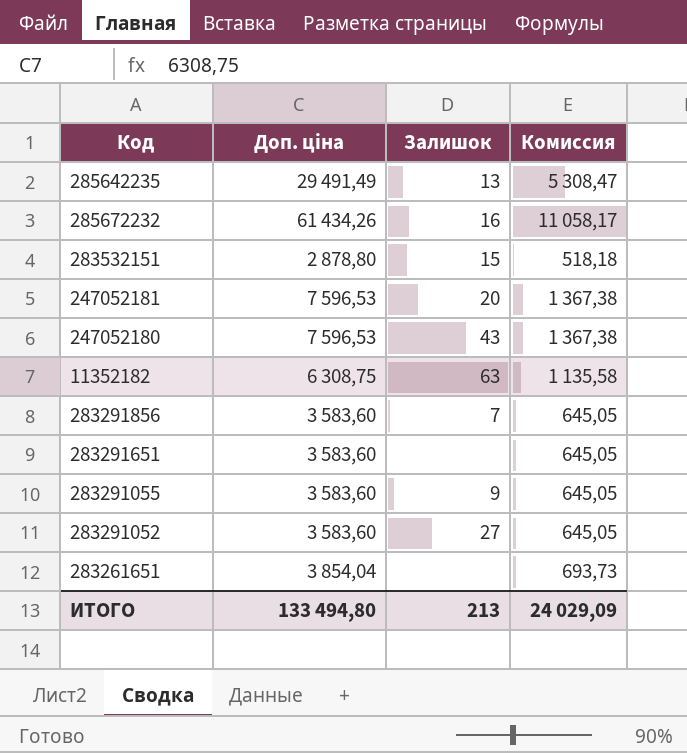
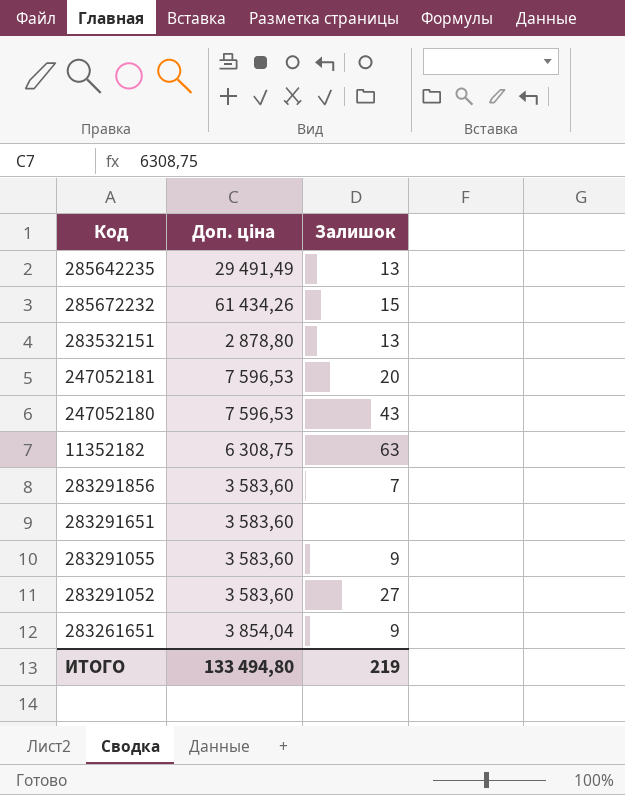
column Комиссия | formula: [Доп. ціна] * 0,18 -> none
285672232 | Залишок: 16 -> 15
283532151 | Залишок: 15 -> 13
283261651 | Залишок: none -> 9
ИТОГО | Залишок: 213 -> 219

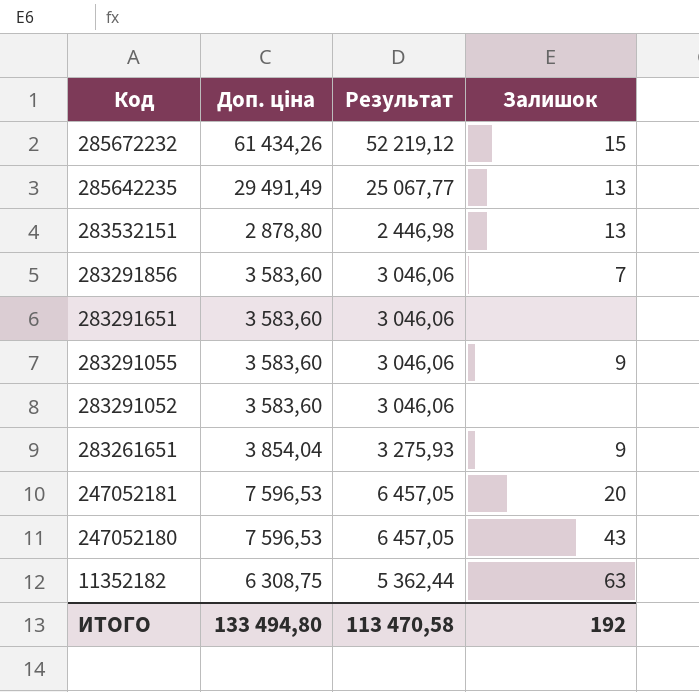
row order: none -> Код descending
column Результат | formula: none -> [Доп. ціна] * 0,85
283291052 | Залишок: 27 -> none
ИТОГО | Залишок: 219 -> 192

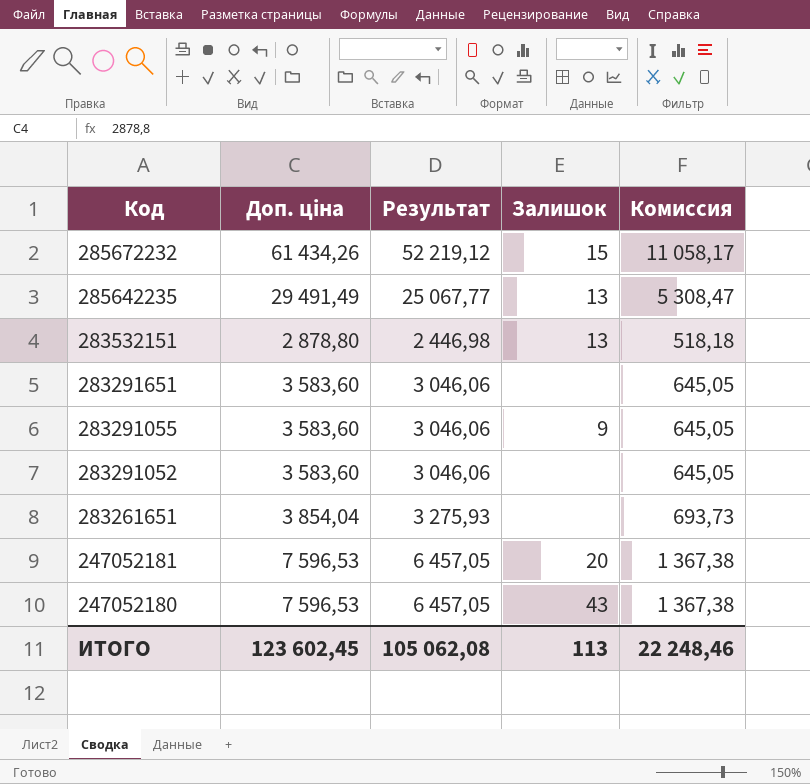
column Комиссия | formula: none -> [Доп. ціна] * 0,18
row 283291856: 3 583,60 | 3 046,06 | 7 -> none
row 11352182: 6 308,75 | 5 362,44 | 63 -> none
283261651 | Залишок: 9 -> none
ИТОГО | Доп. ціна: 133 494,80 -> 123 602,45
ИТОГО | Результат: 113 470,58 -> 105 062,08
ИТОГО | Залишок: 192 -> 113

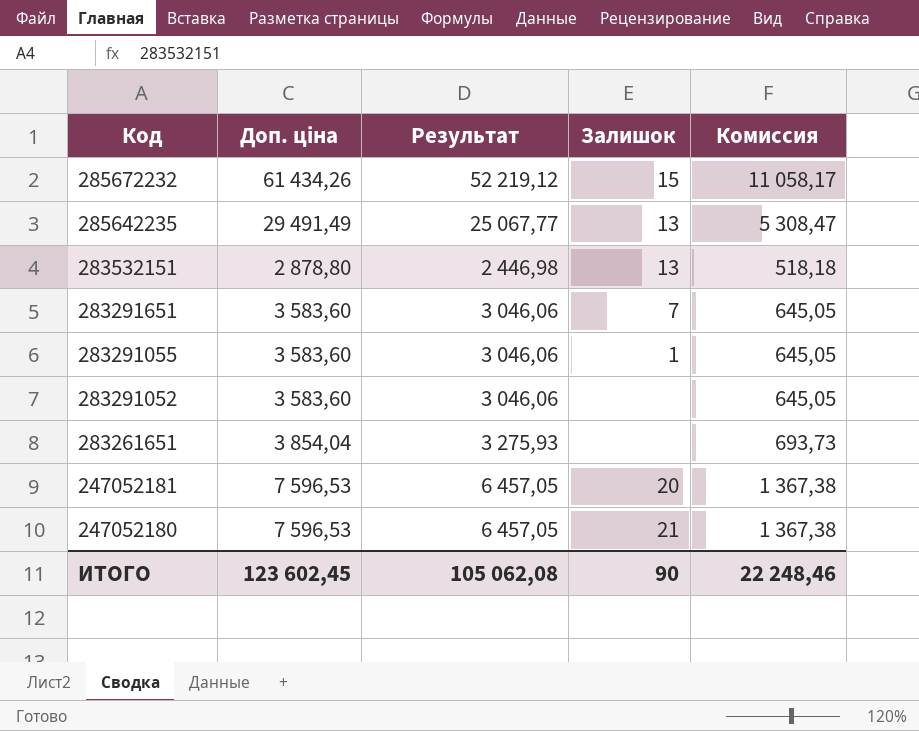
283291651 | Залишок: none -> 7
283291055 | Залишок: 9 -> 1
247052180 | Залишок: 43 -> 21
ИТОГО | Залишок: 113 -> 90

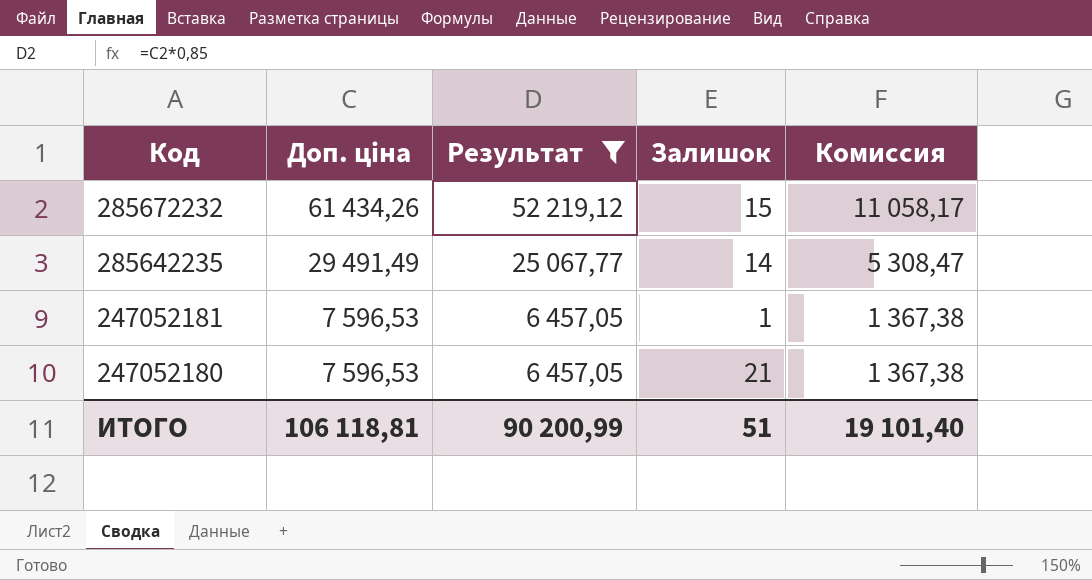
filter: none -> Результат >= 6 457,05
285642235 | Залишок: 13 -> 14
247052181 | Залишок: 20 -> 1
ИТОГО | Доп. ціна: 123 602,45 -> 106 118,81
ИТОГО | Результат: 105 062,08 -> 90 200,99
ИТОГО | Залишок: 90 -> 51
ИТОГО | Комиссия: 22 248,46 -> 19 101,40

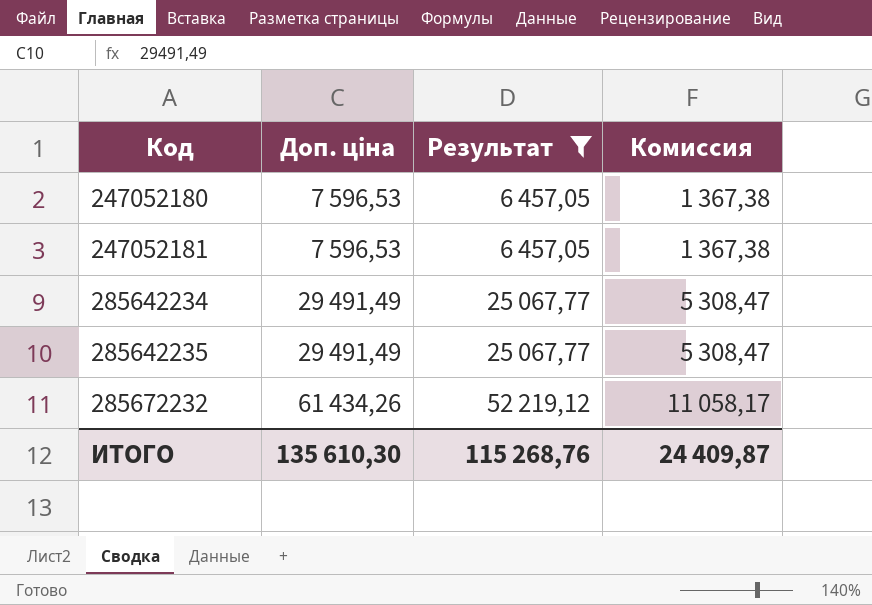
row order: Код descending -> Код ascending
column Залишок | position: 4 -> none
row 285642234: none -> 29 491,49 | 25 067,77 | 5 308,47
ИТОГО | Доп. ціна: 106 118,81 -> 135 610,30
ИТОГО | Результат: 90 200,99 -> 115 268,76
ИТОГО | Комиссия: 19 101,40 -> 24 409,87

